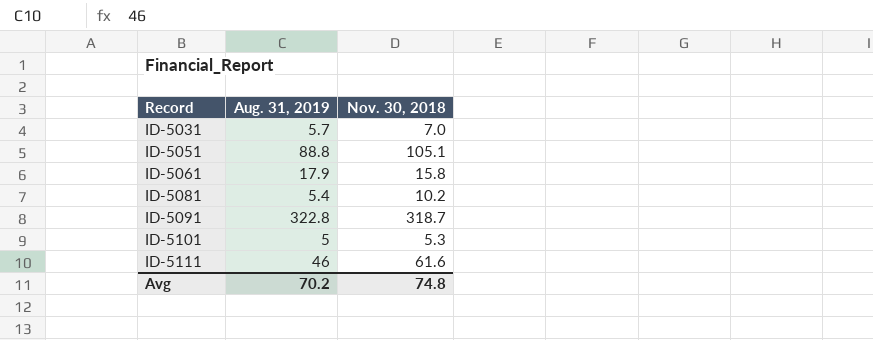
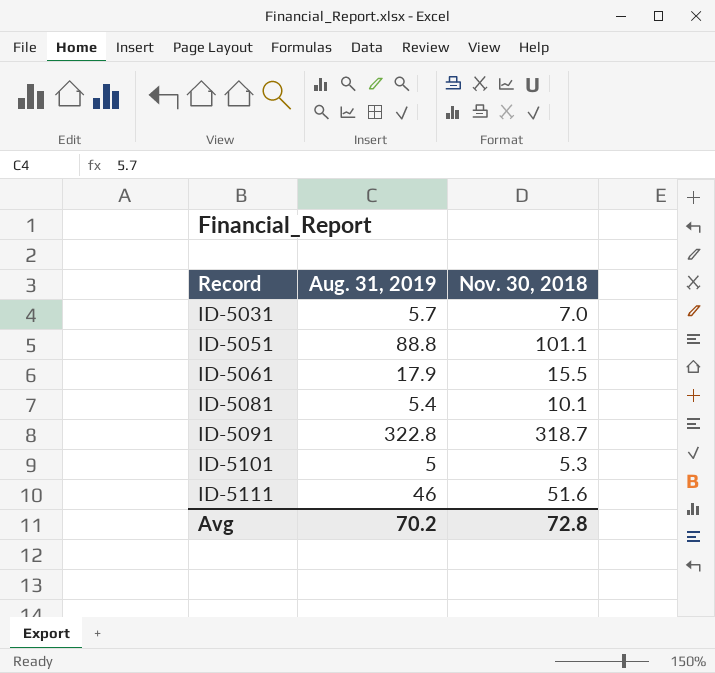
ID-5051 | Nov. 30, 2018: 105.1 -> 101.1
ID-5061 | Nov. 30, 2018: 15.8 -> 15.5
ID-5081 | Nov. 30, 2018: 10.2 -> 10.1
ID-5111 | Nov. 30, 2018: 61.6 -> 51.6
Avg | Nov. 30, 2018: 74.8 -> 72.8

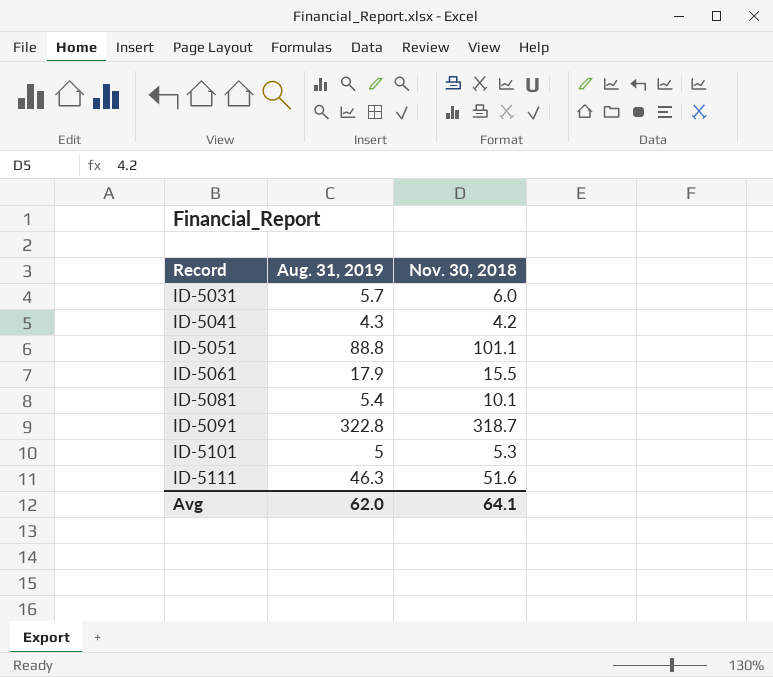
ID-5031 | Nov. 30, 2018: 7.0 -> 6.0
row ID-5041: none -> 4.3 | 4.2
ID-5111 | Aug. 31, 2019: 46 -> 46.3
Avg | Aug. 31, 2019: 70.2 -> 62.0
Avg | Nov. 30, 2018: 72.8 -> 64.1

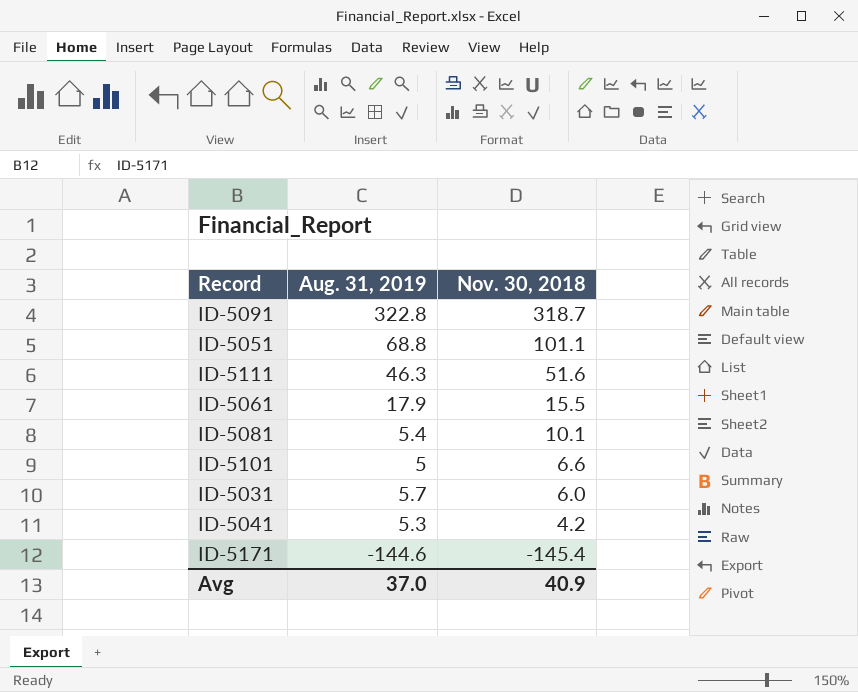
row order: Record ascending -> Nov. 30, 2018 descending
ID-5051 | Aug. 31, 2019: 88.8 -> 68.8
ID-5101 | Nov. 30, 2018: 5.3 -> 6.6
ID-5041 | Aug. 31, 2019: 4.3 -> 5.3
row ID-5171: none -> -144.6 | -145.4
Avg | Aug. 31, 2019: 62.0 -> 37.0
Avg | Nov. 30, 2018: 64.1 -> 40.9

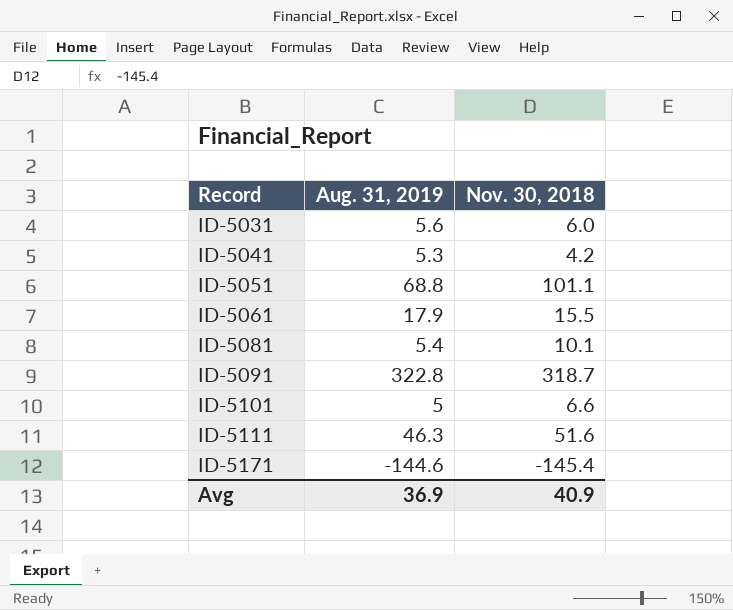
row order: Nov. 30, 2018 descending -> Record ascending
ID-5031 | Aug. 31, 2019: 5.7 -> 5.6
Avg | Aug. 31, 2019: 37.0 -> 36.9

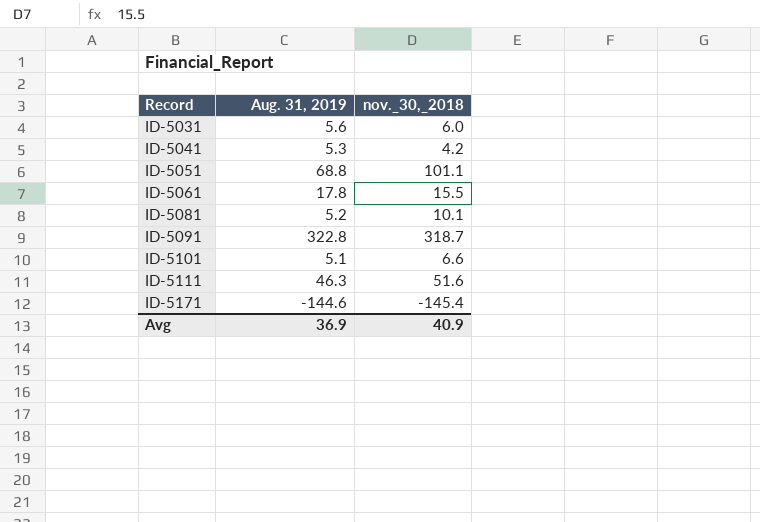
column name: Nov. 30, 2018 -> nov._30,_2018
ID-5061 | Aug. 31, 2019: 17.9 -> 17.8
ID-5081 | Aug. 31, 2019: 5.4 -> 5.2
ID-5101 | Aug. 31, 2019: 5 -> 5.1

